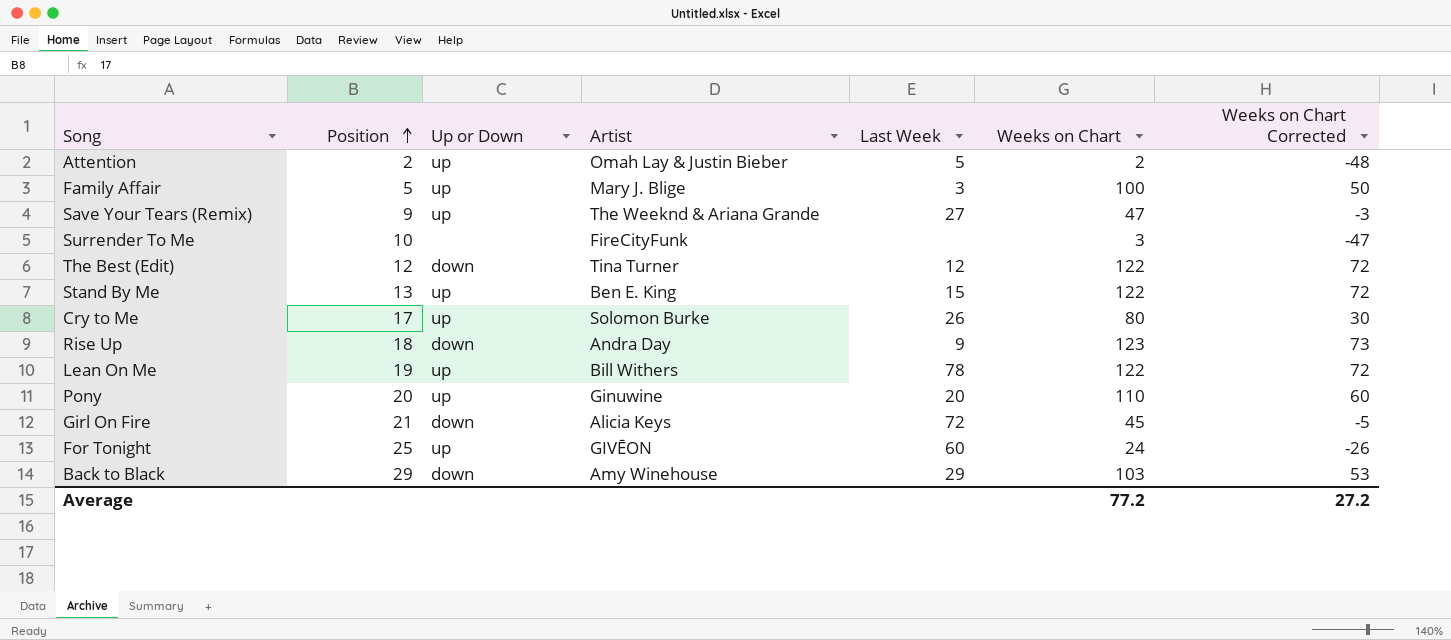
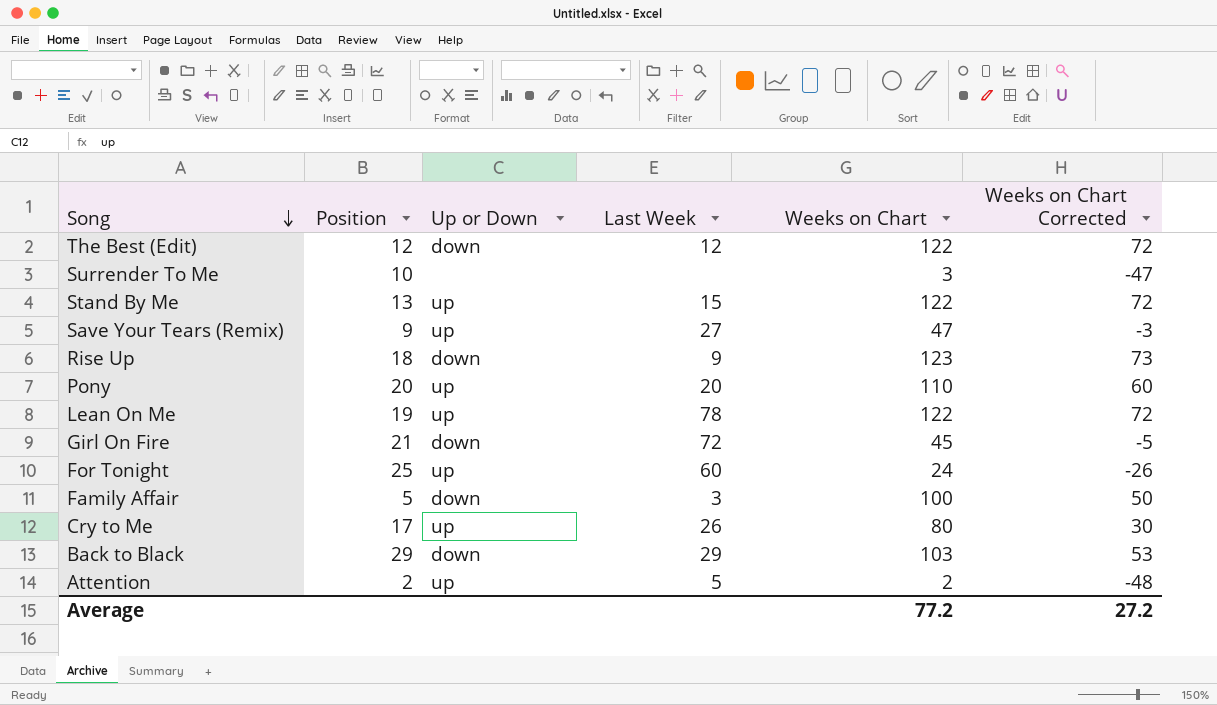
row order: Position ascending -> Song descending
column Artist | position: 4 -> none
Family Affair | Up or Down: up -> down

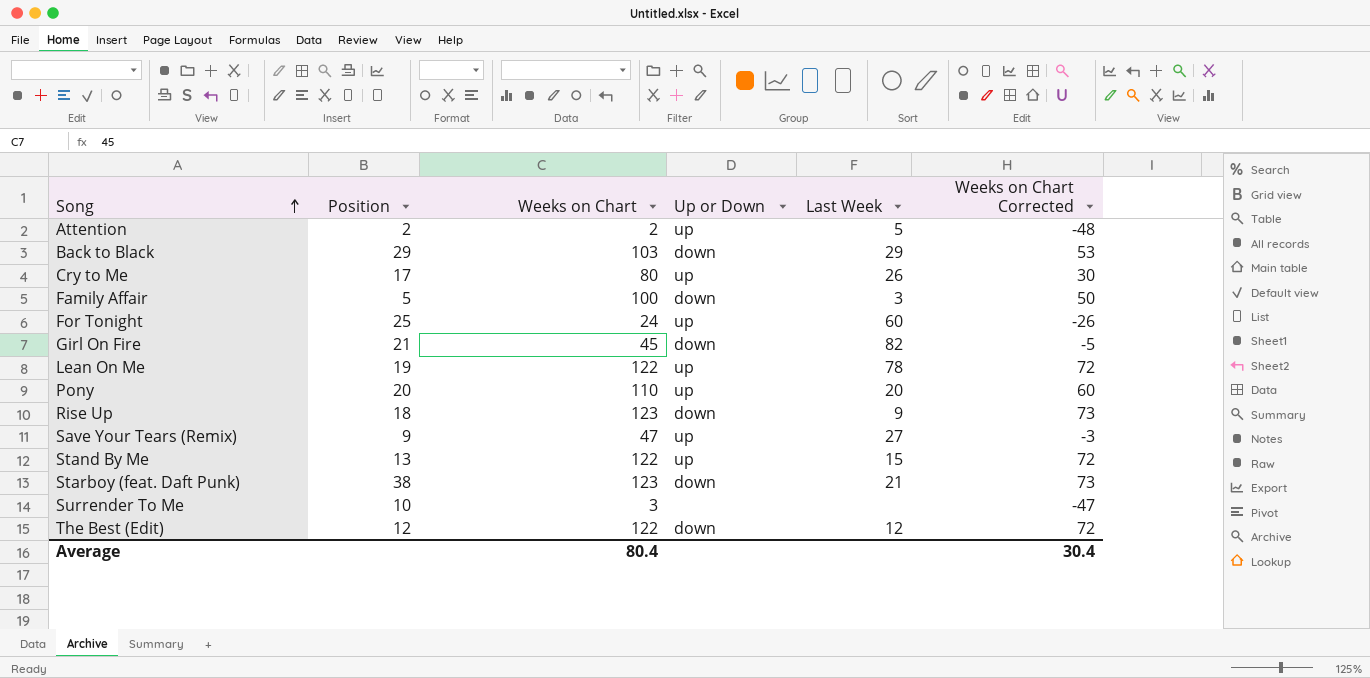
row order: Song descending -> Song ascending
column Weeks on Chart | position: 5 -> 3
Girl On Fire | Last Week: 72 -> 82
row Starboy (feat. Daft Punk): none -> 38 | 123 | down | 21 | 73
Average | Weeks on Chart: 77.2 -> 80.4
Average | Weeks on Chart Corrected: 27.2 -> 30.4

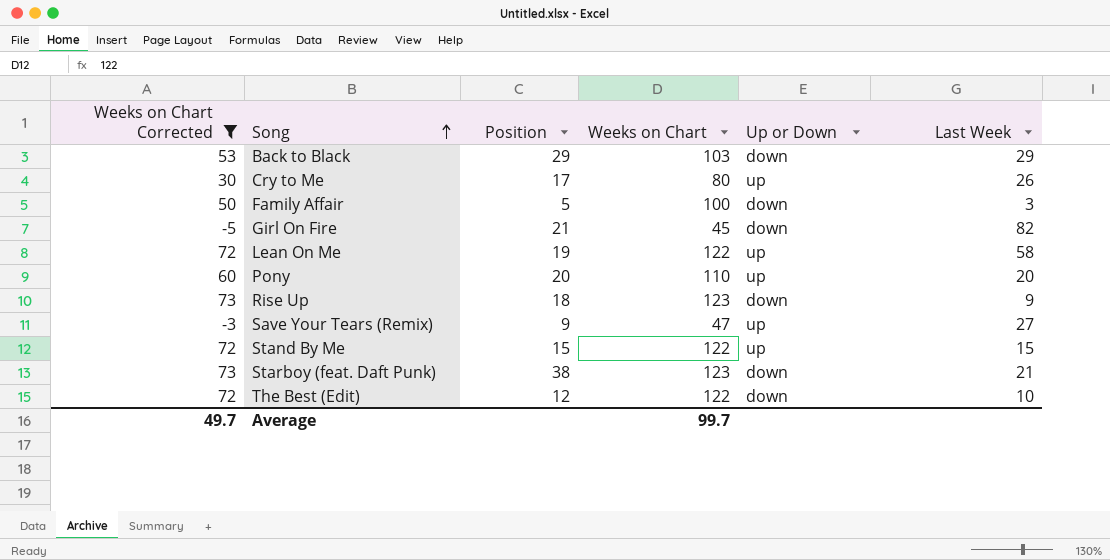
filter: none -> Weeks on Chart Corrected >= -5
column Weeks on Chart Corrected | position: 6 -> 1
Lean On Me | Last Week: 78 -> 58
Stand By Me | Position: 13 -> 15
The Best (Edit) | Last Week: 12 -> 10
Average | Weeks on Chart Corrected: 30.4 -> 49.7
Average | Weeks on Chart: 80.4 -> 99.7

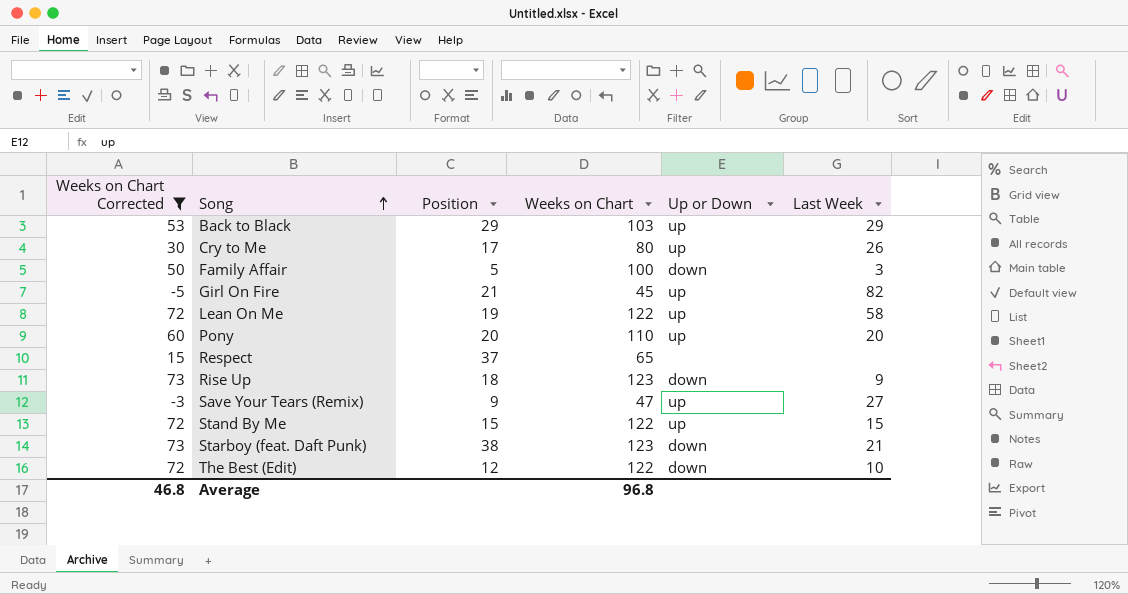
Back to Black | Up or Down: down -> up
Girl On Fire | Up or Down: down -> up
row Respect: none -> 15 | 37 | 65 | none | none
Average | Weeks on Chart Corrected: 49.7 -> 46.8
Average | Weeks on Chart: 99.7 -> 96.8

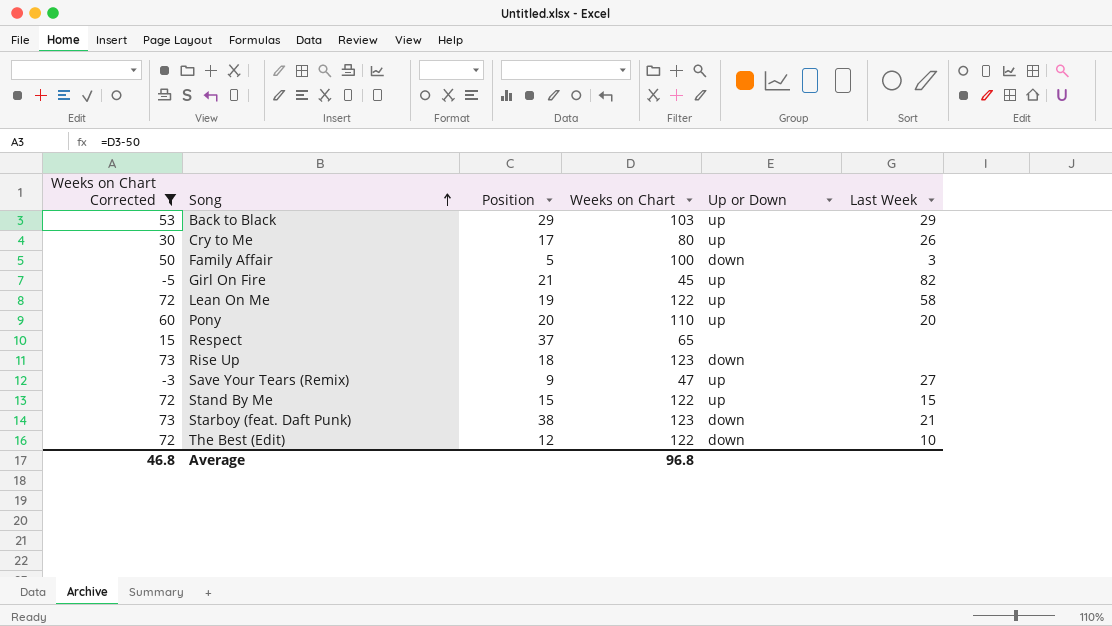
Rise Up | Last Week: 9 -> none

